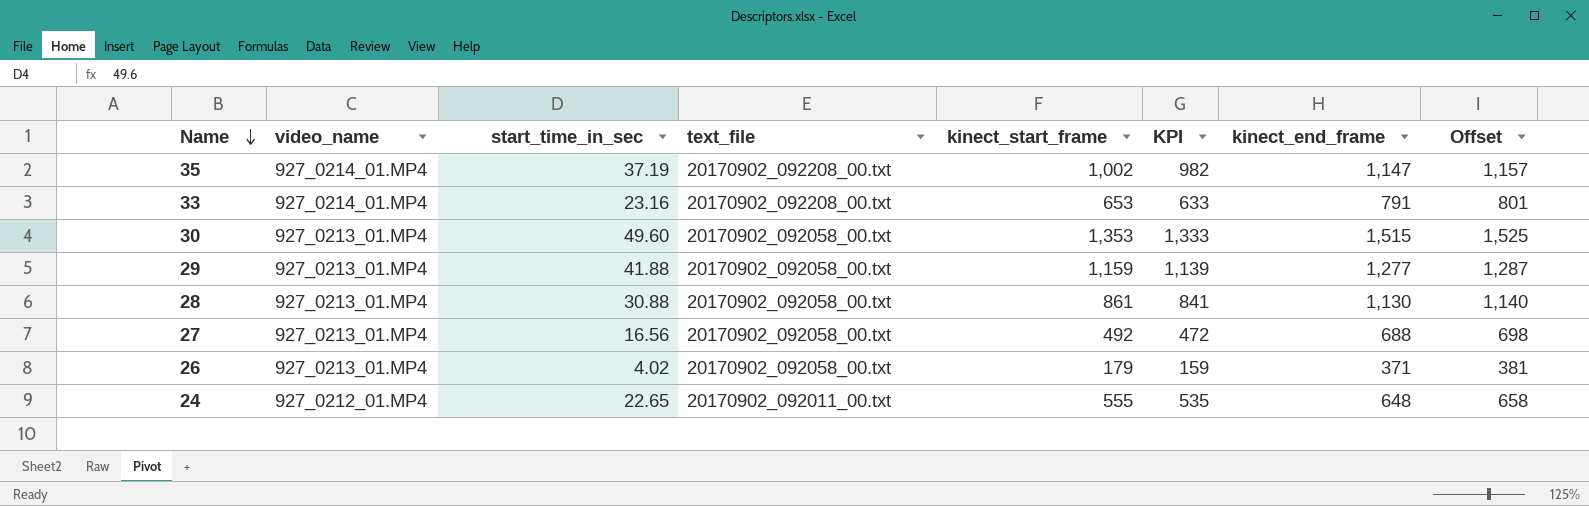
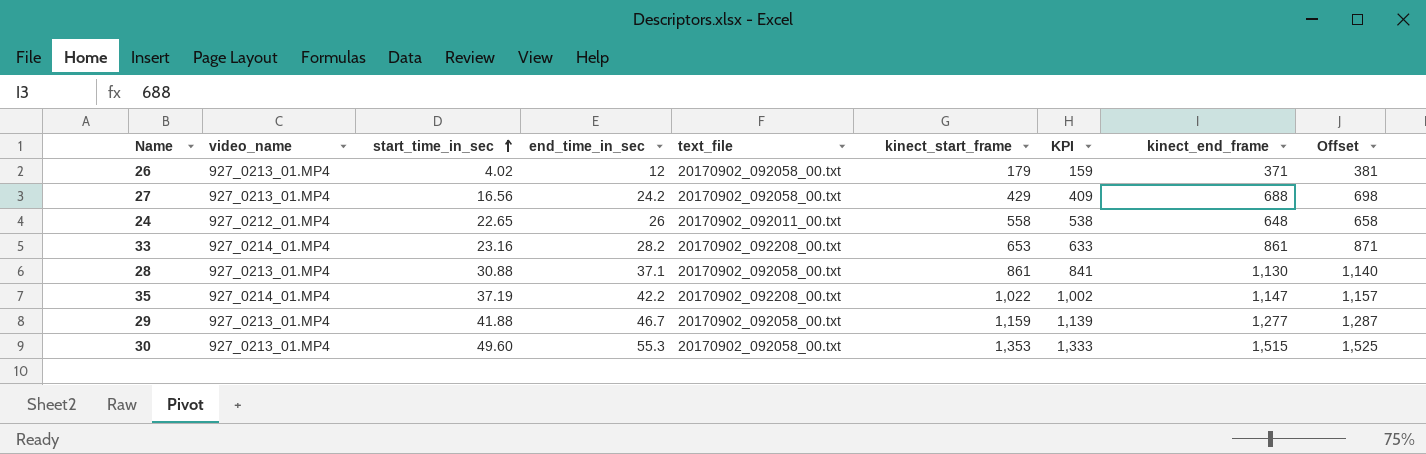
row order: Name descending -> start_time_in_sec ascending
column end_time_in_sec | position: none -> 4
27 | kinect_start_frame: 492 -> 429
27 | KPI: 472 -> 409
24 | kinect_start_frame: 555 -> 558
24 | KPI: 535 -> 538
33 | kinect_end_frame: 791 -> 861
33 | Offset: 801 -> 871
35 | kinect_start_frame: 1,002 -> 1,022
35 | KPI: 982 -> 1,002

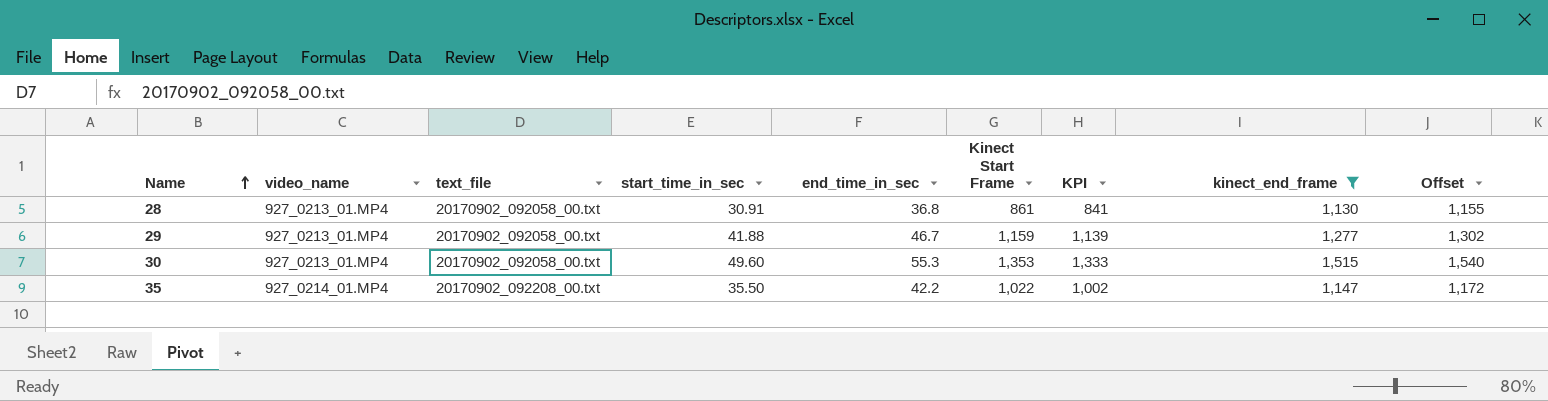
filter: none -> kinect_end_frame >= 1,130
row order: start_time_in_sec ascending -> Name ascending
column text_file | position: 5 -> 3
column name: kinect_start_frame -> Kinect Start Frame
column Offset | formula: [kinect_end_frame] + 10 -> [kinect_end_frame] + 25
28 | start_time_in_sec: 30.88 -> 30.91
28 | end_time_in_sec: 37.1 -> 36.8
35 | start_time_in_sec: 37.19 -> 35.50

